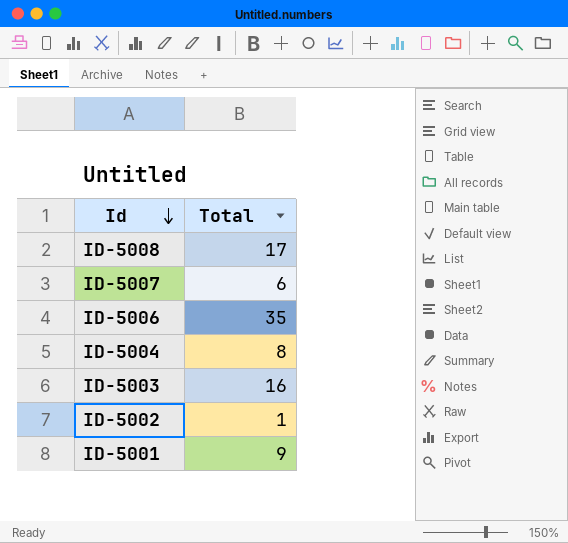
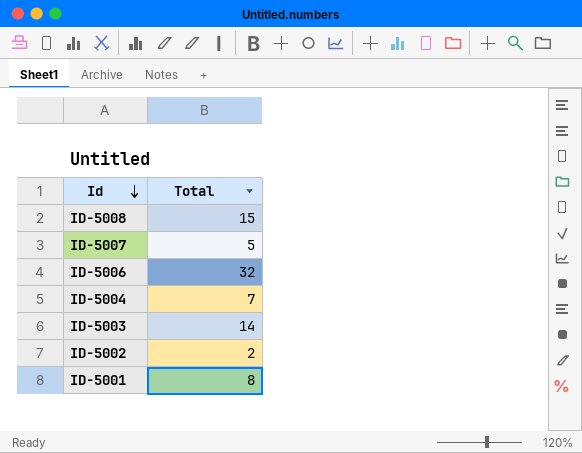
ID-5008 | Total: 17 -> 15
ID-5007 | Total: 6 -> 5
ID-5006 | Total: 35 -> 32
ID-5004 | Total: 8 -> 7
ID-5003 | Total: 16 -> 14
ID-5002 | Total: 1 -> 2
ID-5001 | Total: 9 -> 8

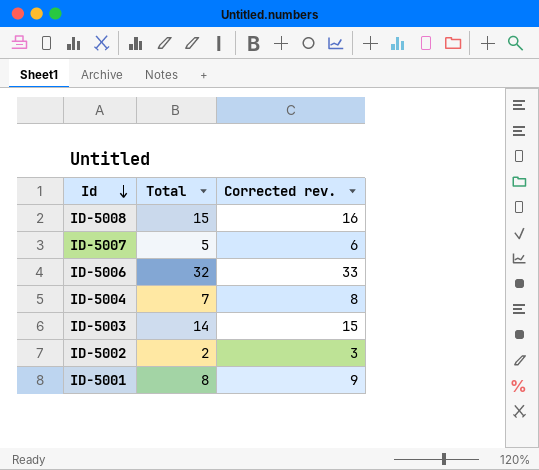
column Corrected rev. | formula: none -> [Total] + 1

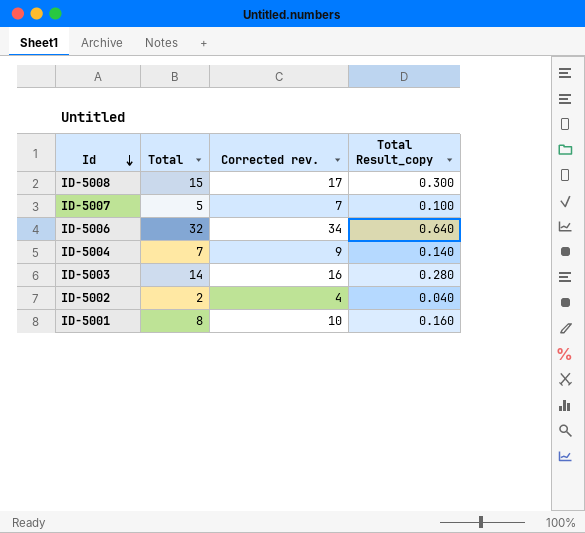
column Corrected rev. | formula: [Total] + 1 -> [Total] + 2
column Total Result_copy | formula: none -> [Total] * 0.02

